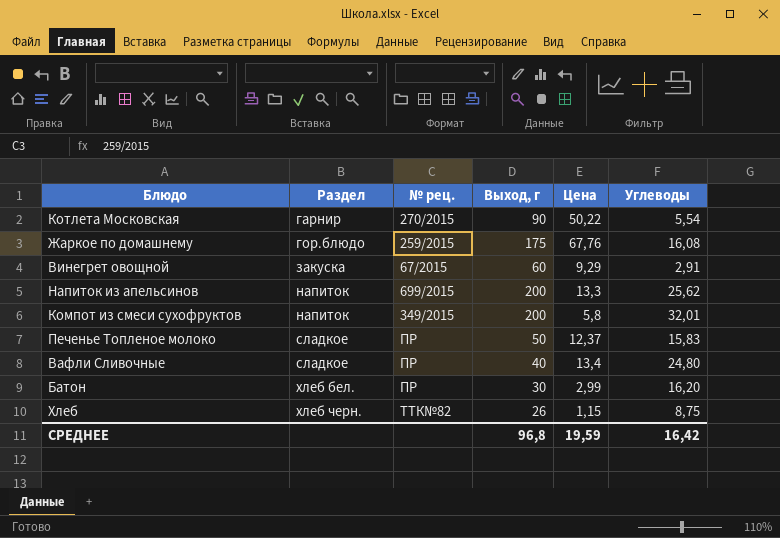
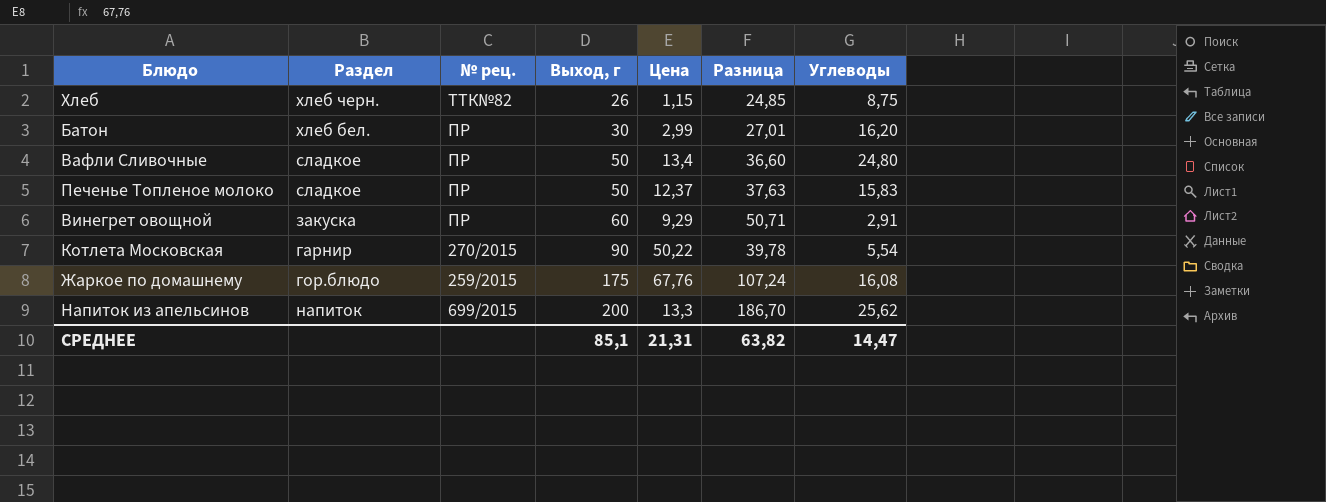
row order: Раздел ascending -> Выход, г ascending
column Разница | formula: none -> [Выход, г] - [Цена]
row Компот из смеси сухофруктов: напиток | 349/2015 | 200 | 5,8 | 32,01 -> none
Вафли Сливочные | Выход, г: 40 -> 50
Винегрет овощной | № рец.: 67/2015 -> ПР
СРЕДНЕЕ | Выход, г: 96,8 -> 85,1
СРЕДНЕЕ | Цена: 19,59 -> 21,31
СРЕДНЕЕ | Углеводы: 16,42 -> 14,47

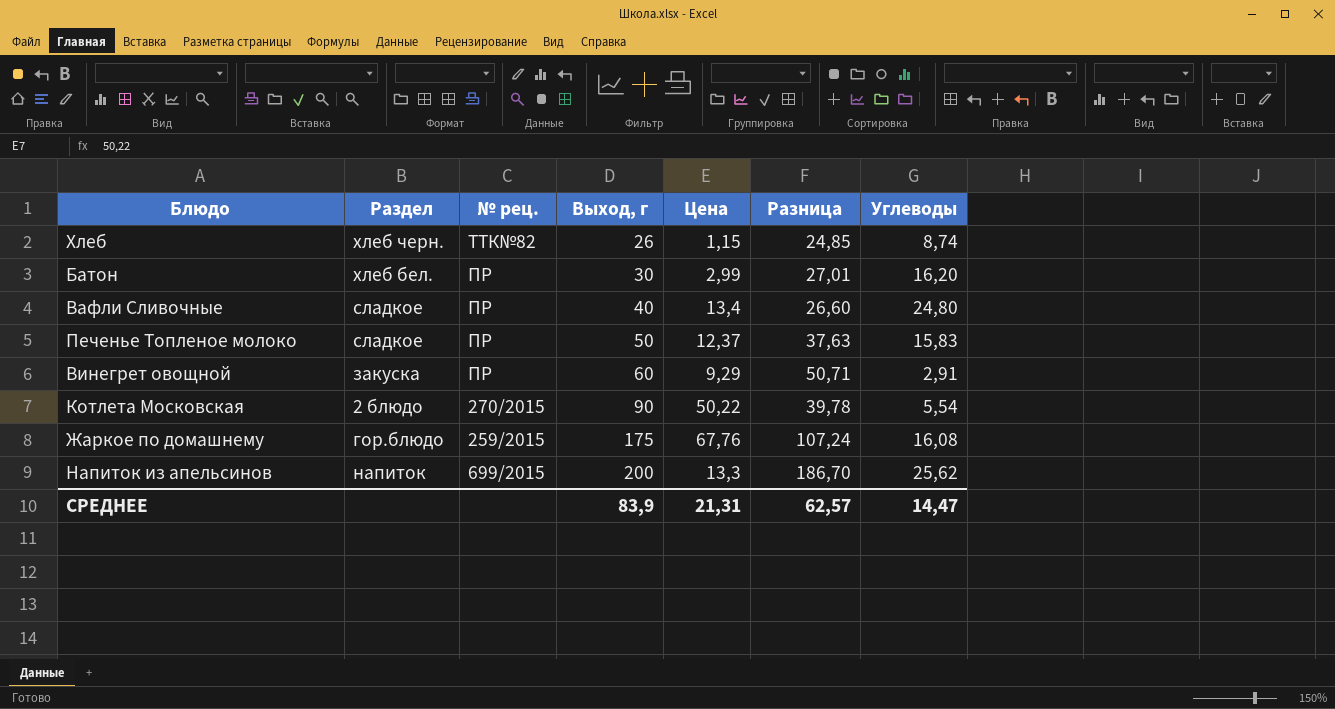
Хлеб | Углеводы: 8,75 -> 8,74
Вафли Сливочные | Выход, г: 50 -> 40
Вафли Сливочные | Разница: 36,60 -> 26,60
Котлета Московская | Раздел: гарнир -> 2 блюдо
СРЕДНЕЕ | Выход, г: 85,1 -> 83,9
СРЕДНЕЕ | Разница: 63,82 -> 62,57

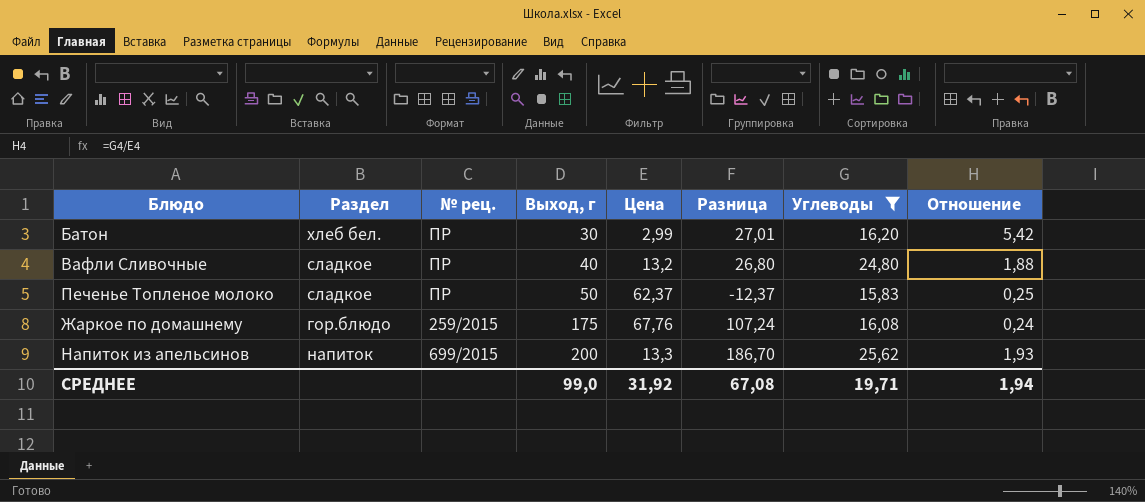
filter: none -> Углеводы >= 15,83
column Отношение | formula: none -> [Углеводы] / [Цена]
Вафли Сливочные | Цена: 13,4 -> 13,2
Вафли Сливочные | Разница: 26,60 -> 26,80
Печенье Топленое молоко | Цена: 12,37 -> 62,37
Печенье Топленое молоко | Разница: 37,63 -> -12,37
СРЕДНЕЕ | Выход, г: 83,9 -> 99,0
СРЕДНЕЕ | Цена: 21,31 -> 31,92
СРЕДНЕЕ | Разница: 62,57 -> 67,08
СРЕДНЕЕ | Углеводы: 14,47 -> 19,71

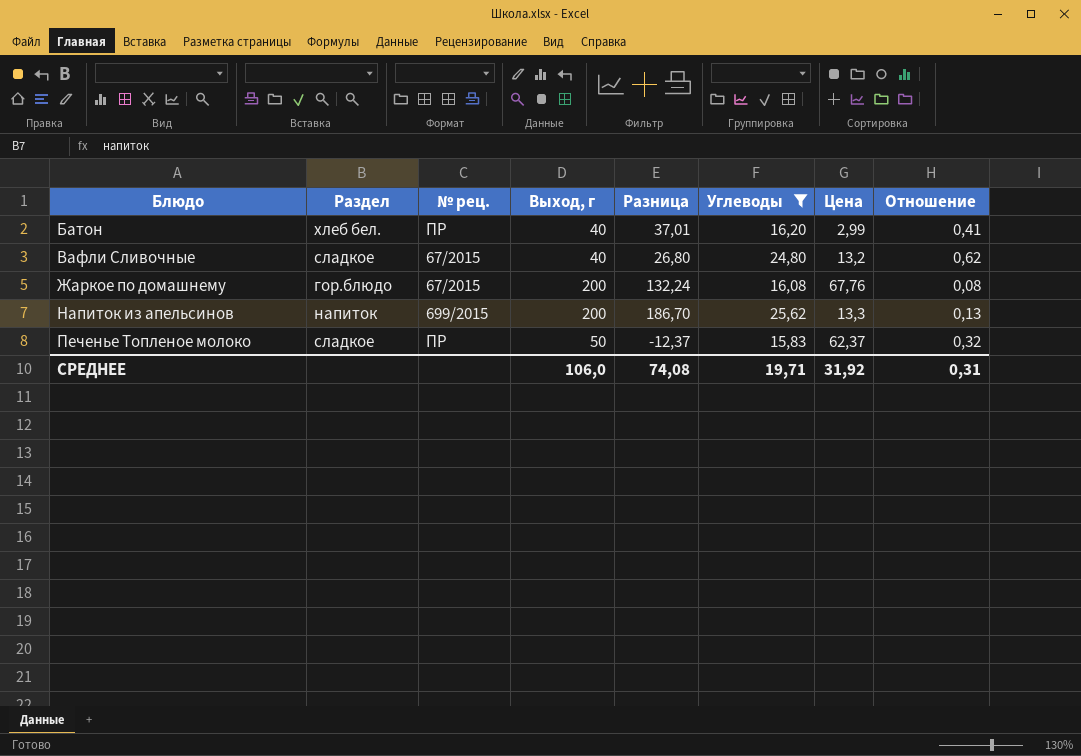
row order: Выход, г ascending -> Блюдо ascending
column Цена | position: 5 -> 7
column Отношение | formula: [Углеводы] / [Цена] -> [Углеводы] / [Выход, г]
Батон | Выход, г: 30 -> 40
Батон | Разница: 27,01 -> 37,01
Вафли Сливочные | № рец.: ПР -> 67/2015
Жаркое по домашнему | № рец.: 259/2015 -> 67/2015
Жаркое по домашнему | Выход, г: 175 -> 200
Жаркое по домашнему | Разница: 107,24 -> 132,24
СРЕДНЕЕ | Выход, г: 99,0 -> 106,0
СРЕДНЕЕ | Разница: 67,08 -> 74,08
СРЕДНЕЕ | Отношение: 1,94 -> 0,31

